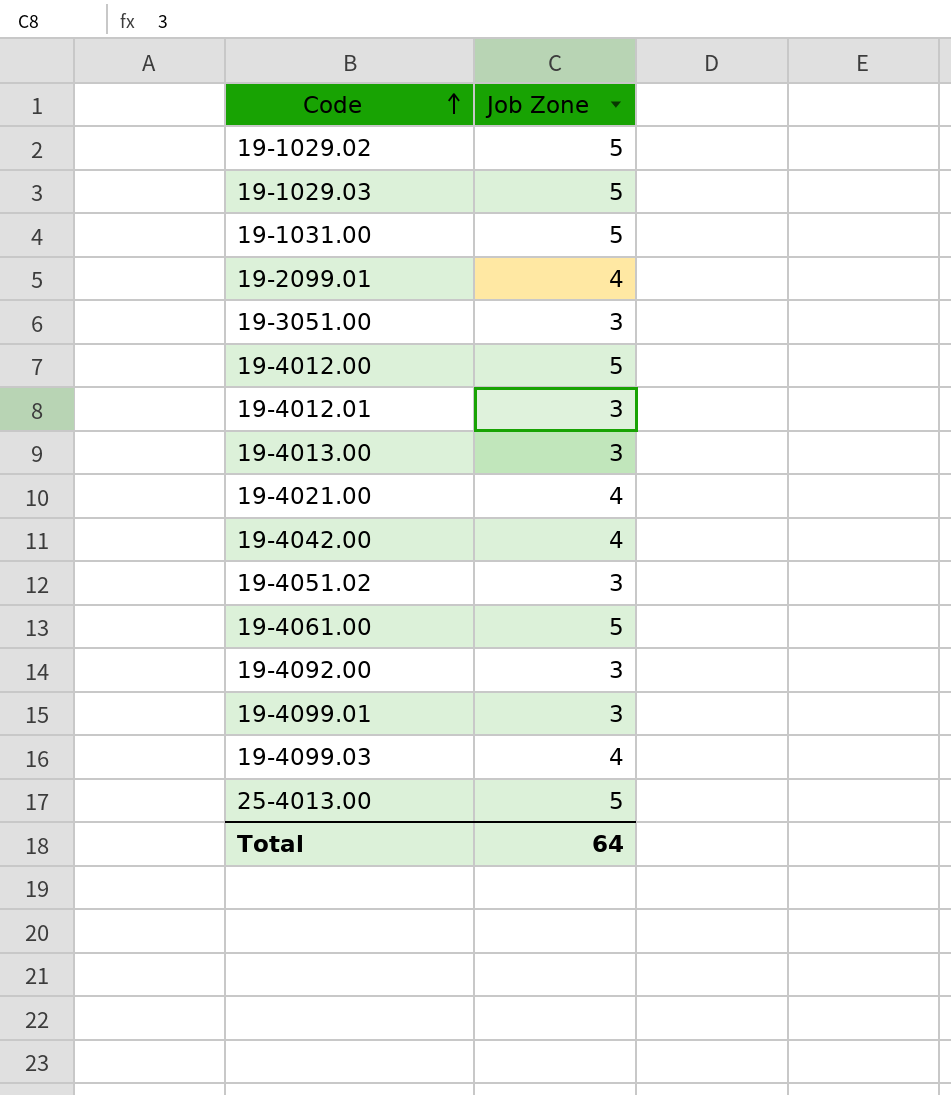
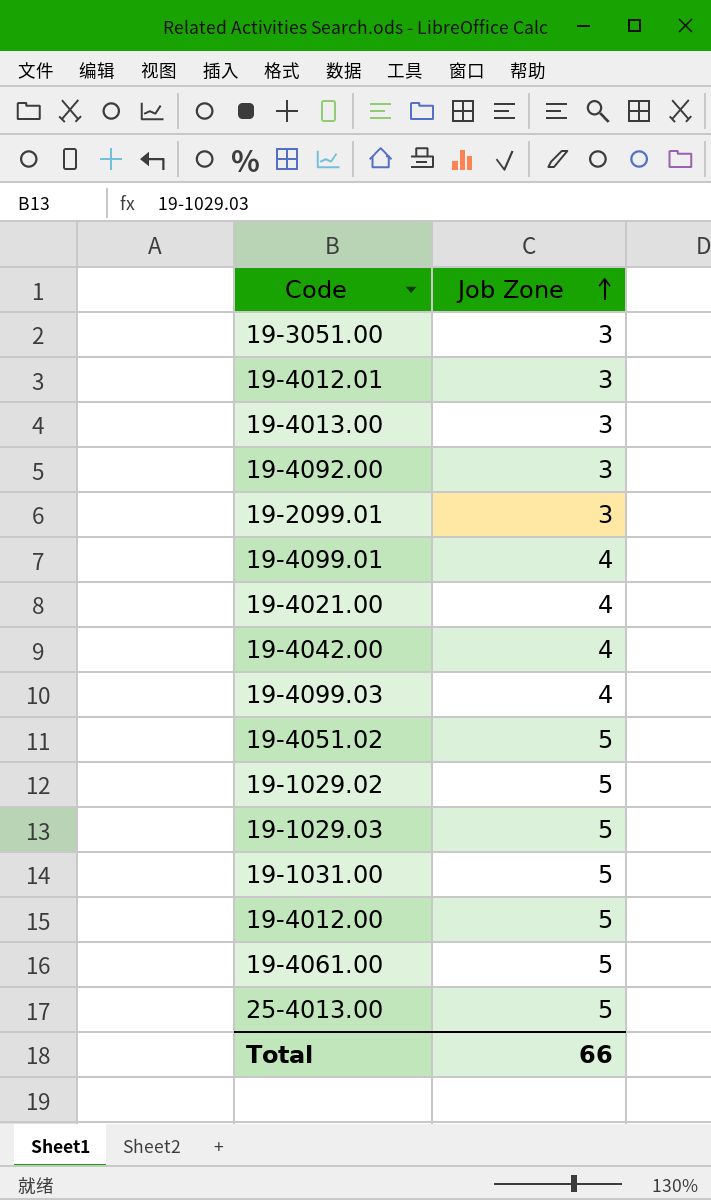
row order: Code ascending -> Job Zone ascending
19-2099.01 | Job Zone: 4 -> 3
19-4099.01 | Job Zone: 3 -> 4
19-4051.02 | Job Zone: 3 -> 5
Total | Job Zone: 64 -> 66

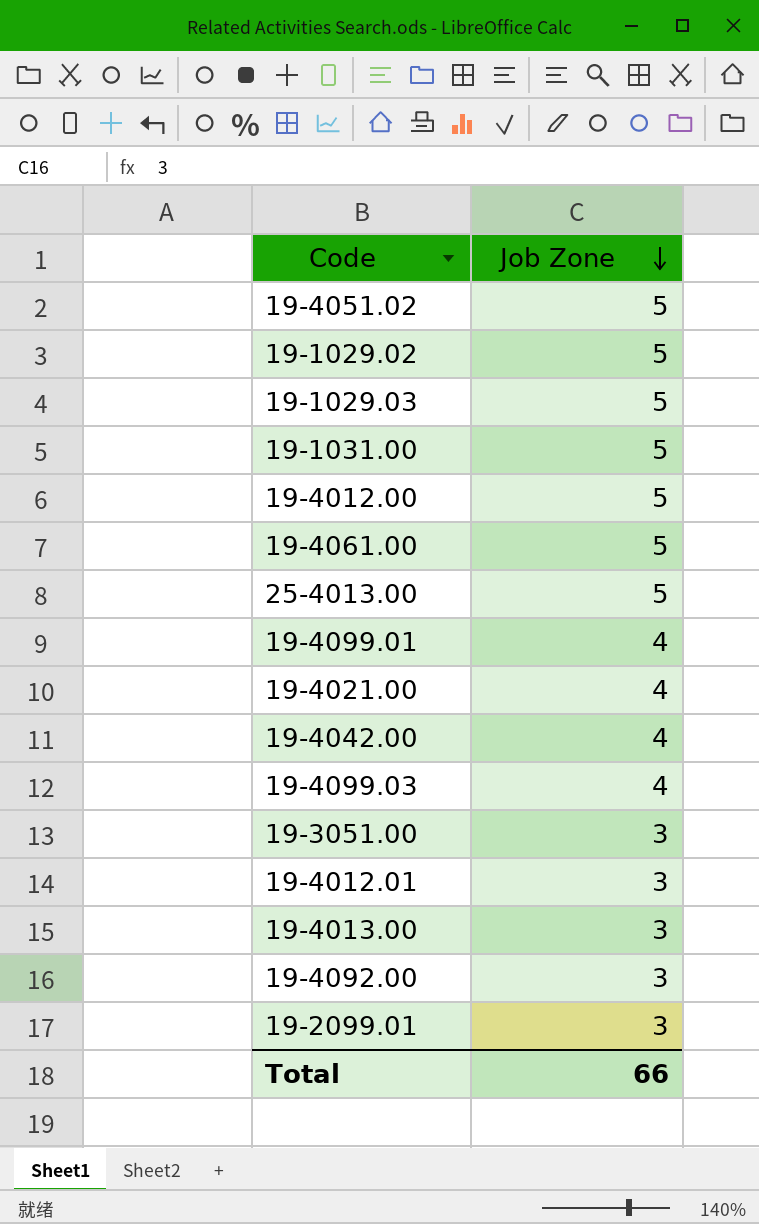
row order: Job Zone ascending -> Job Zone descending

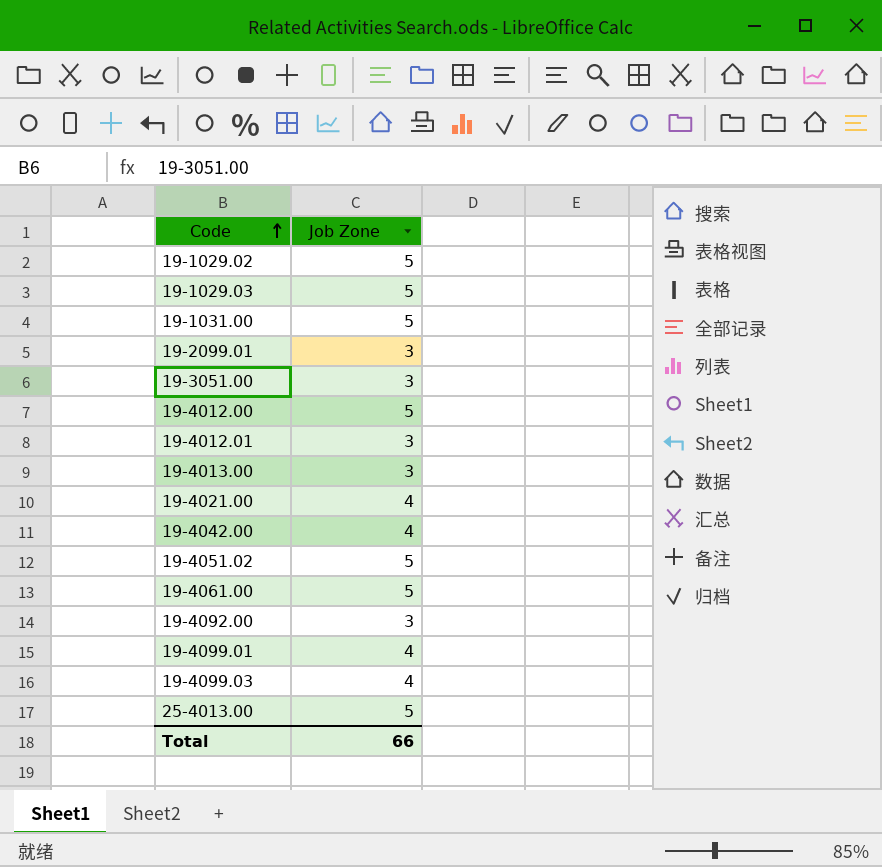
row order: Job Zone descending -> Code ascending

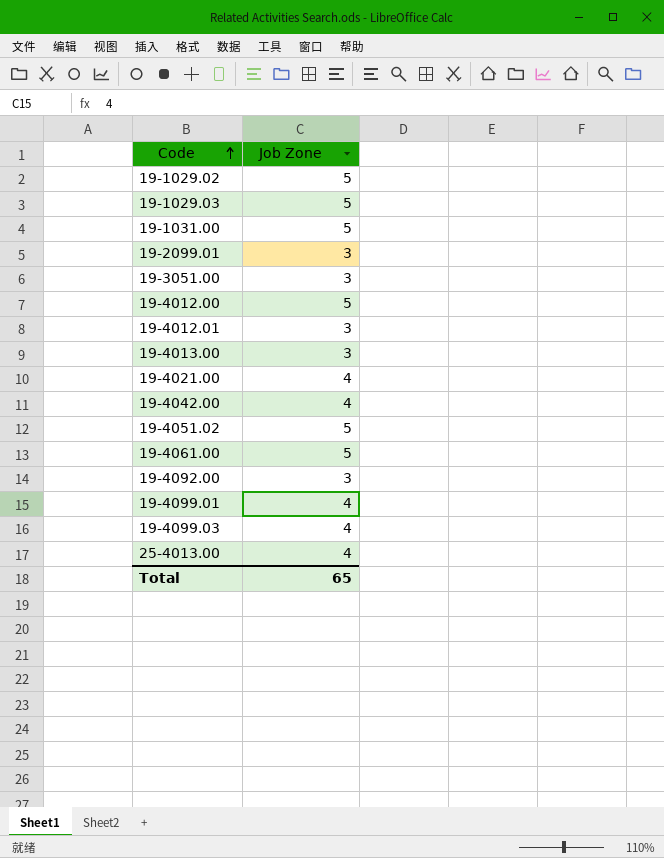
25-4013.00 | Job Zone: 5 -> 4
Total | Job Zone: 66 -> 65

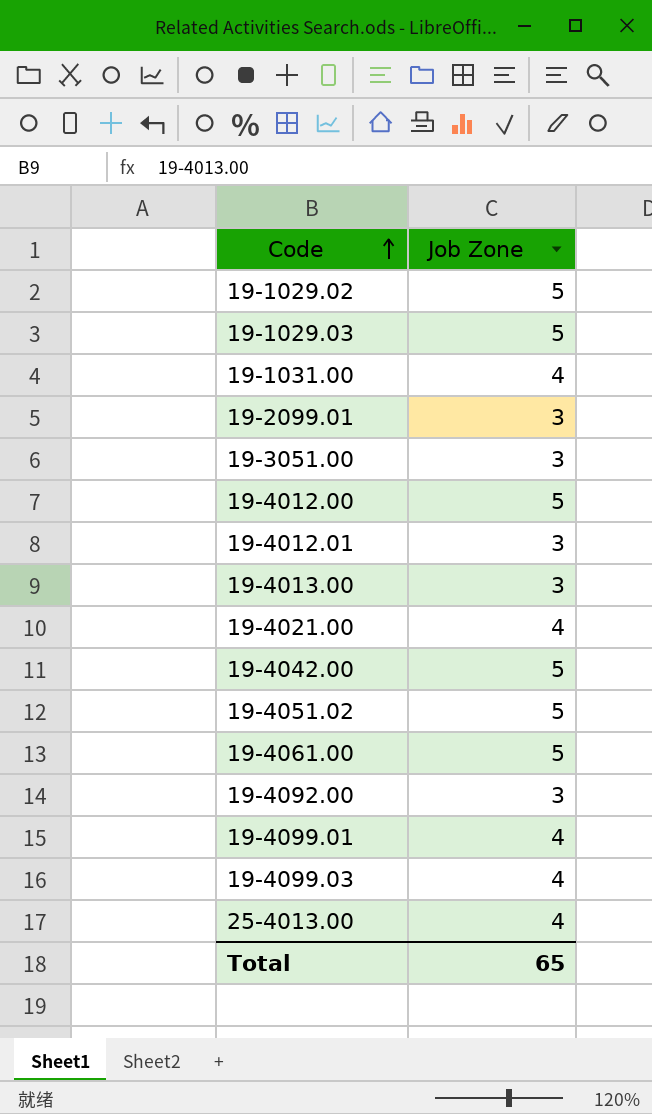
19-1031.00 | Job Zone: 5 -> 4
19-4042.00 | Job Zone: 4 -> 5

